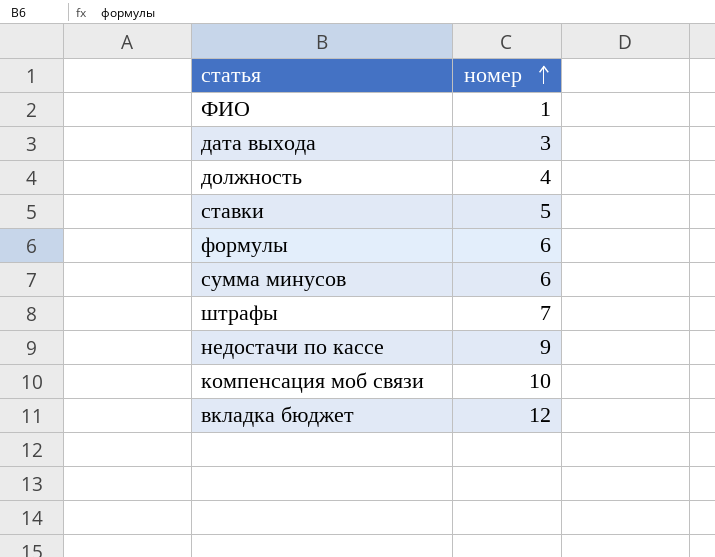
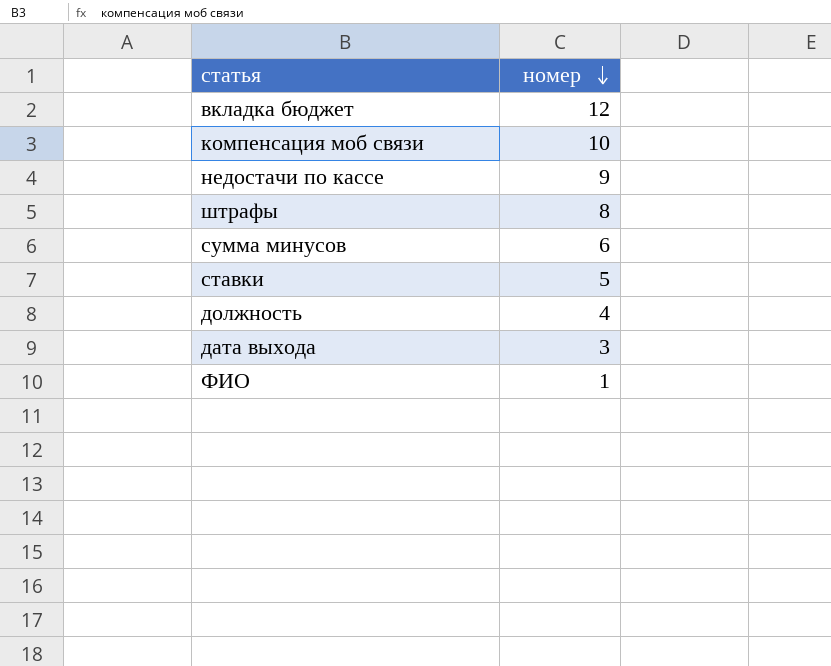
row order: номер ascending -> номер descending
row формулы: 6 -> none
штрафы | номер: 7 -> 8

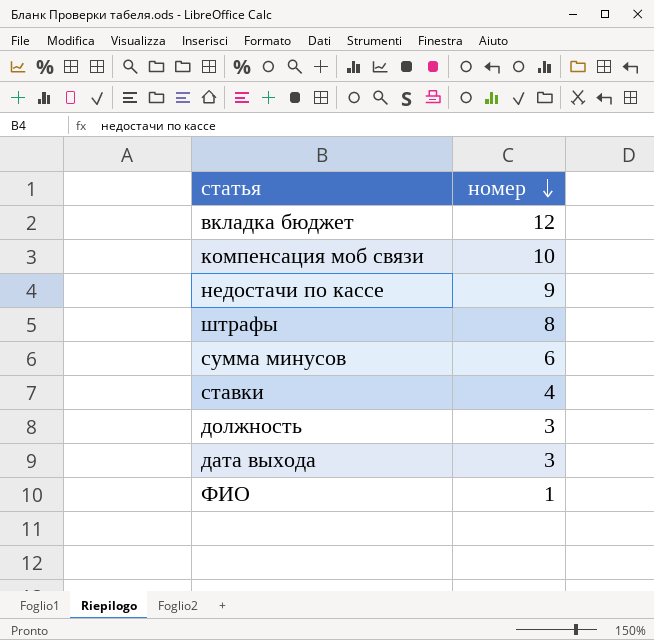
ставки | номер: 5 -> 4
должность | номер: 4 -> 3

